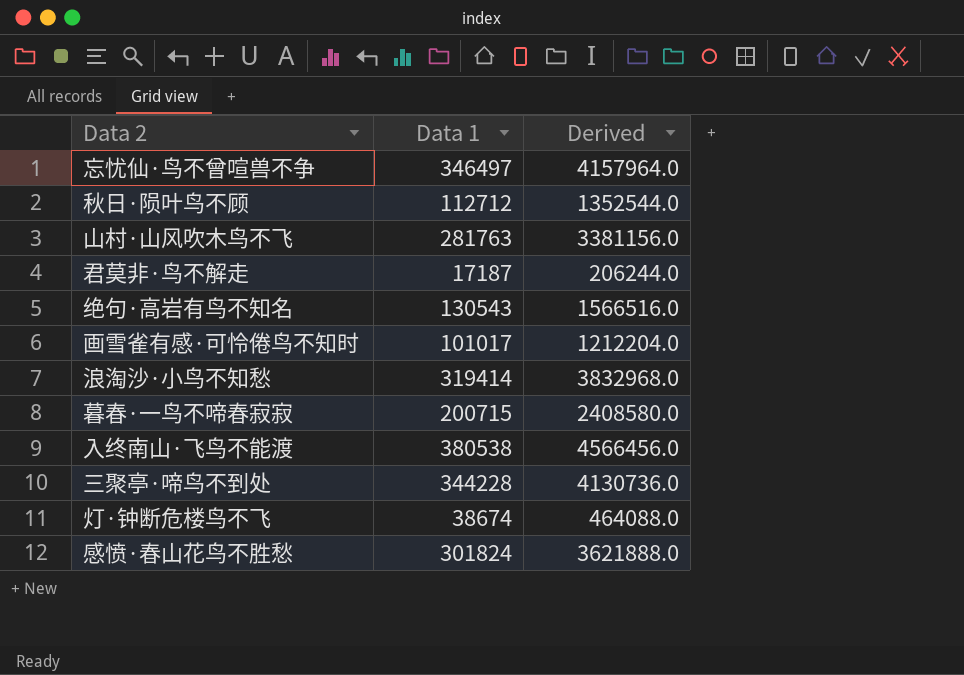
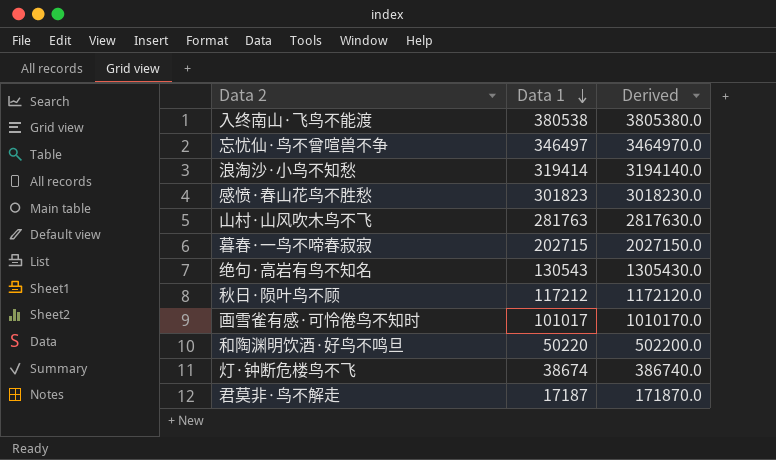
row order: none -> Data 1 descending
column Derived | formula: [Data 1] * 12 -> [Data 1] * 10
row 三聚亭·啼鸟不到处: 344228 | 4130736.0 -> none
感愤·春山花鸟不胜愁 | Data 1: 301824 -> 301823
暮春·一鸟不啼春寂寂 | Data 1: 200715 -> 202715
秋日·陨叶鸟不顾 | Data 1: 112712 -> 117212
row 和陶渊明饮酒·好鸟不鸣旦: none -> 50220 | 502200.0

